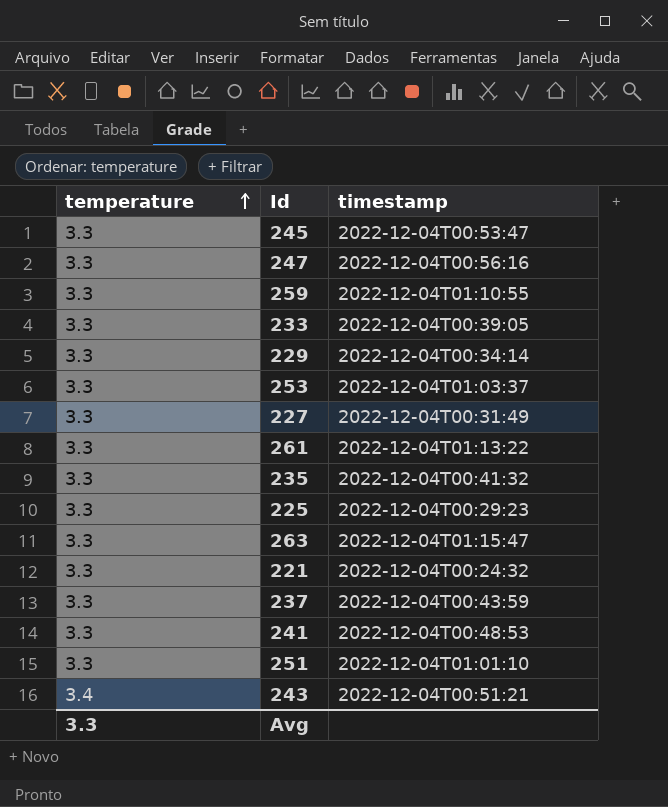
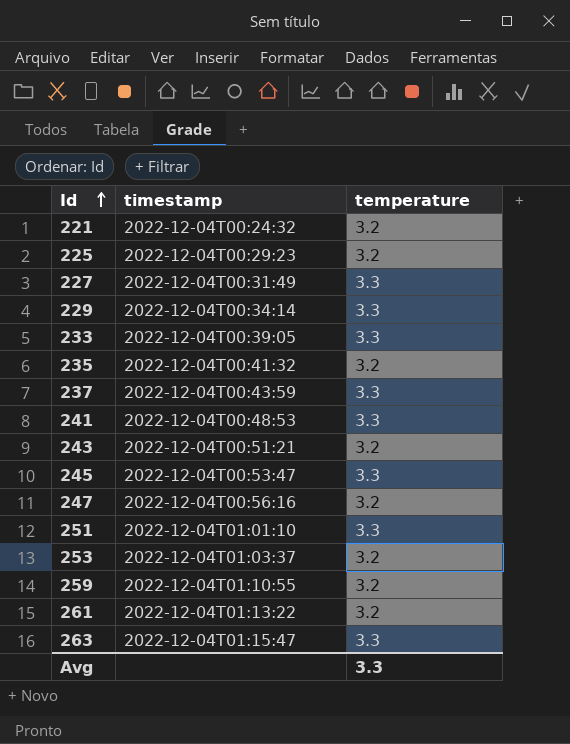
row order: temperature ascending -> Id ascending
column temperature | position: 1 -> 3
221 | temperature: 3.3 -> 3.2
225 | temperature: 3.3 -> 3.2
235 | temperature: 3.3 -> 3.2
243 | temperature: 3.4 -> 3.2
247 | temperature: 3.3 -> 3.2
253 | temperature: 3.3 -> 3.2
259 | temperature: 3.3 -> 3.2
261 | temperature: 3.3 -> 3.2

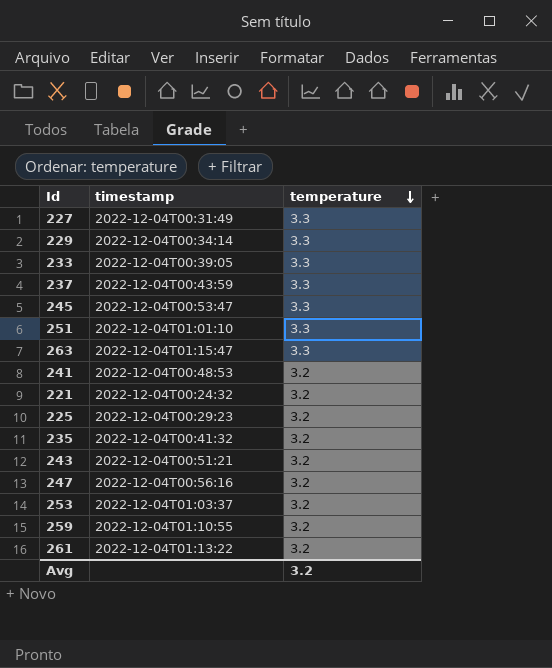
row order: Id ascending -> temperature descending
241 | temperature: 3.3 -> 3.2
Avg | temperature: 3.3 -> 3.2

